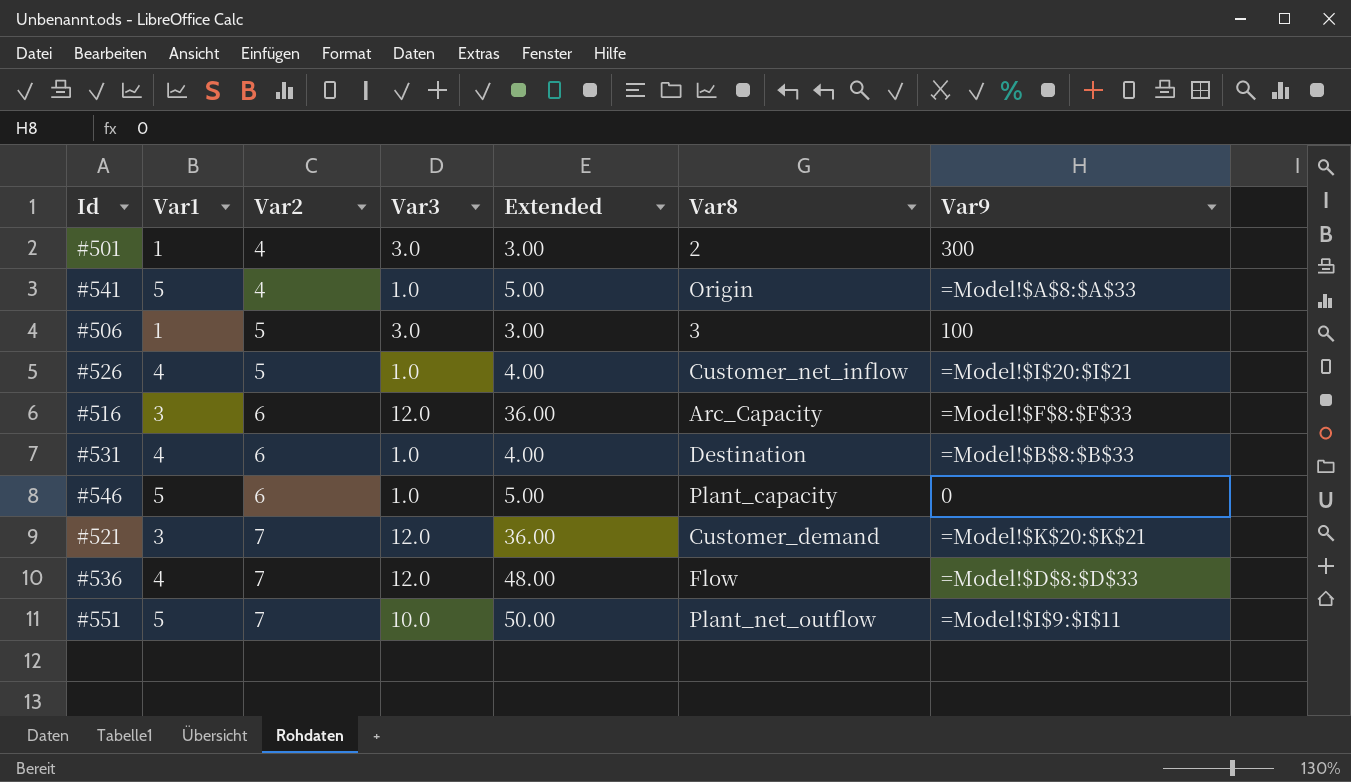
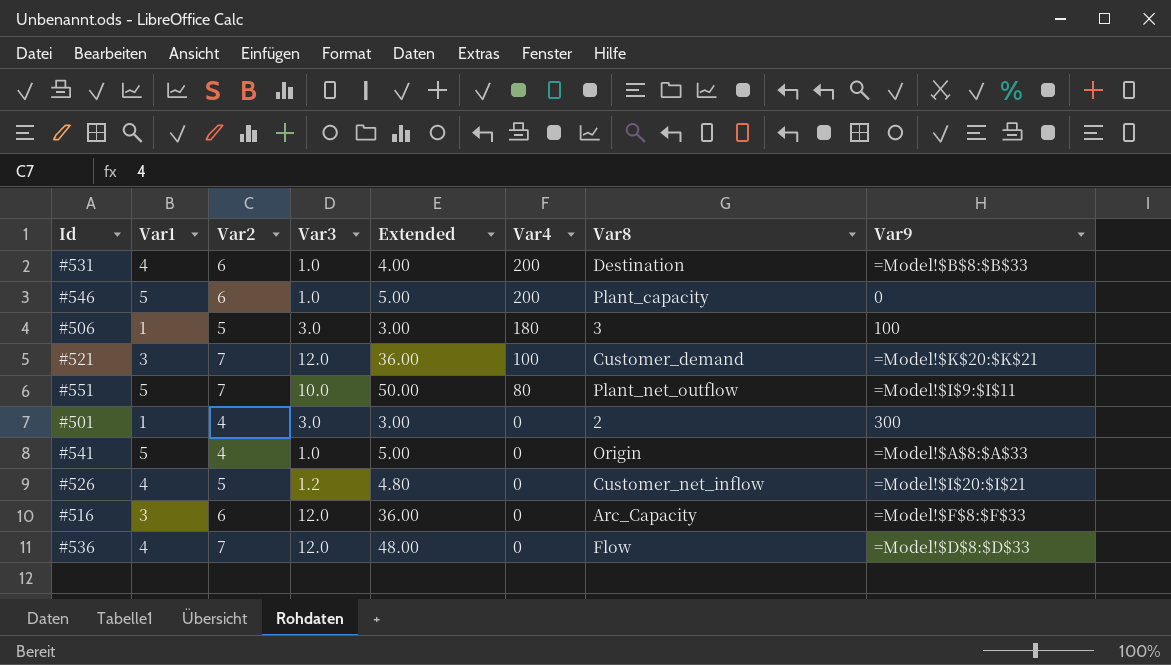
row order: Var2 ascending -> Var4 descending
column Var4 | position: none -> 6
#526 | Var3: 1.0 -> 1.2
#526 | Extended: 4.00 -> 4.80

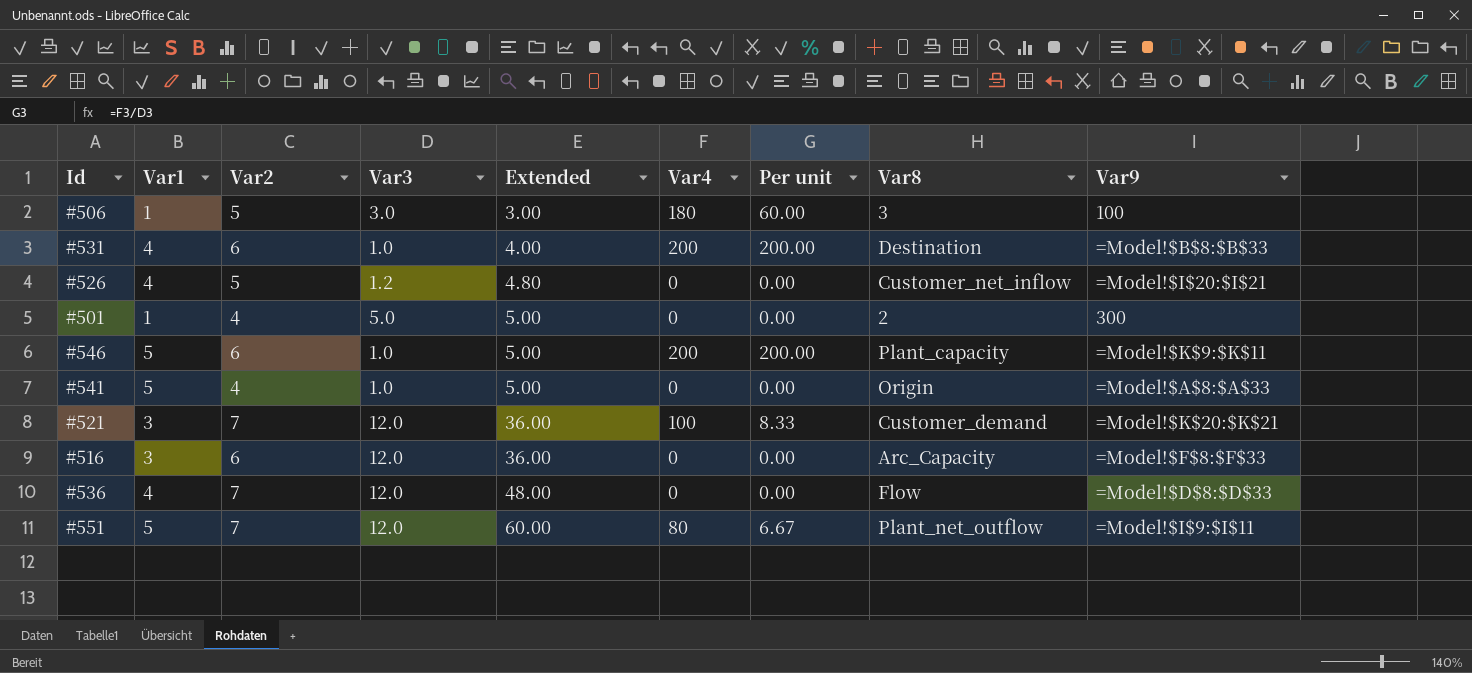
row order: Var4 descending -> Extended ascending
column Per unit | formula: none -> [Var4] / [Var3]
#501 | Var3: 3.0 -> 5.0
#501 | Extended: 3.00 -> 5.00
#546 | Var9: 0 -> =Model!$K$9:$K$11
#551 | Var3: 10.0 -> 12.0
#551 | Extended: 50.00 -> 60.00

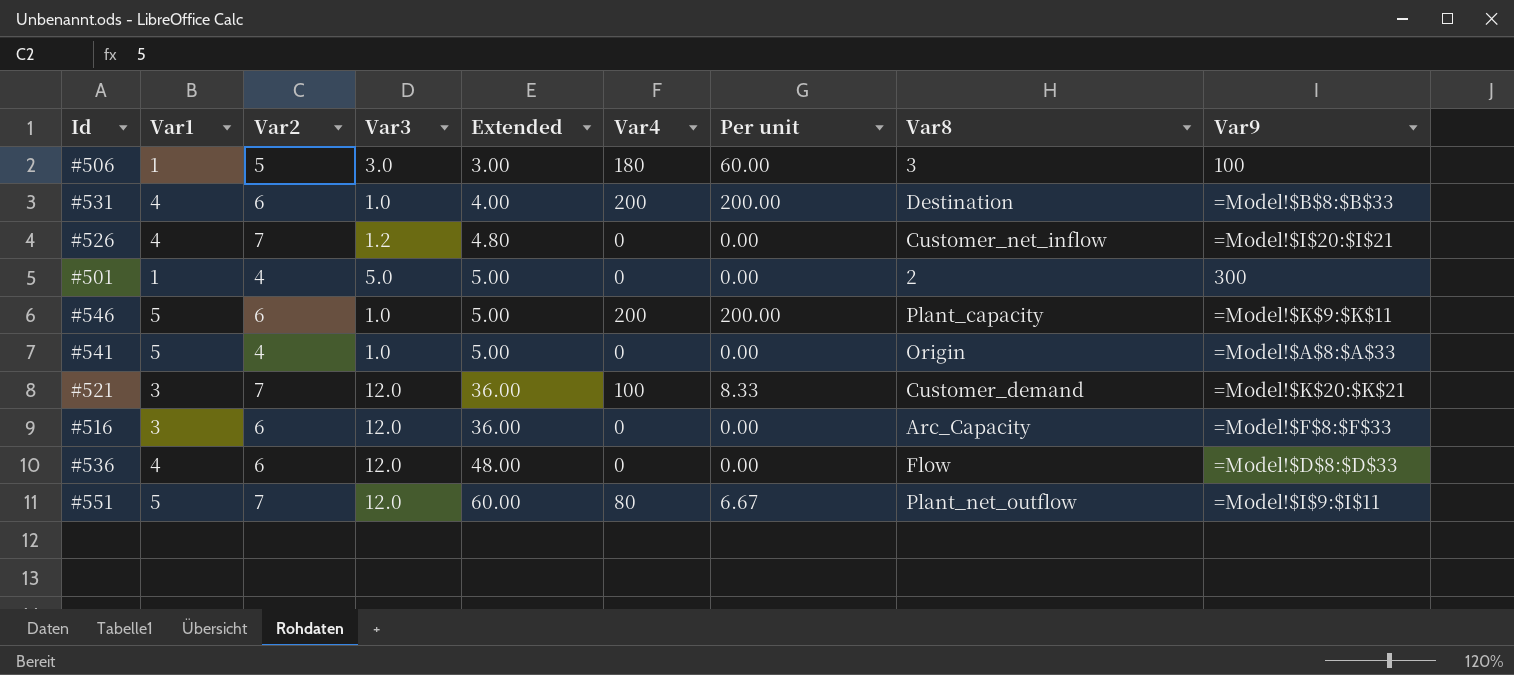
#526 | Var2: 5 -> 7
#536 | Var2: 7 -> 6

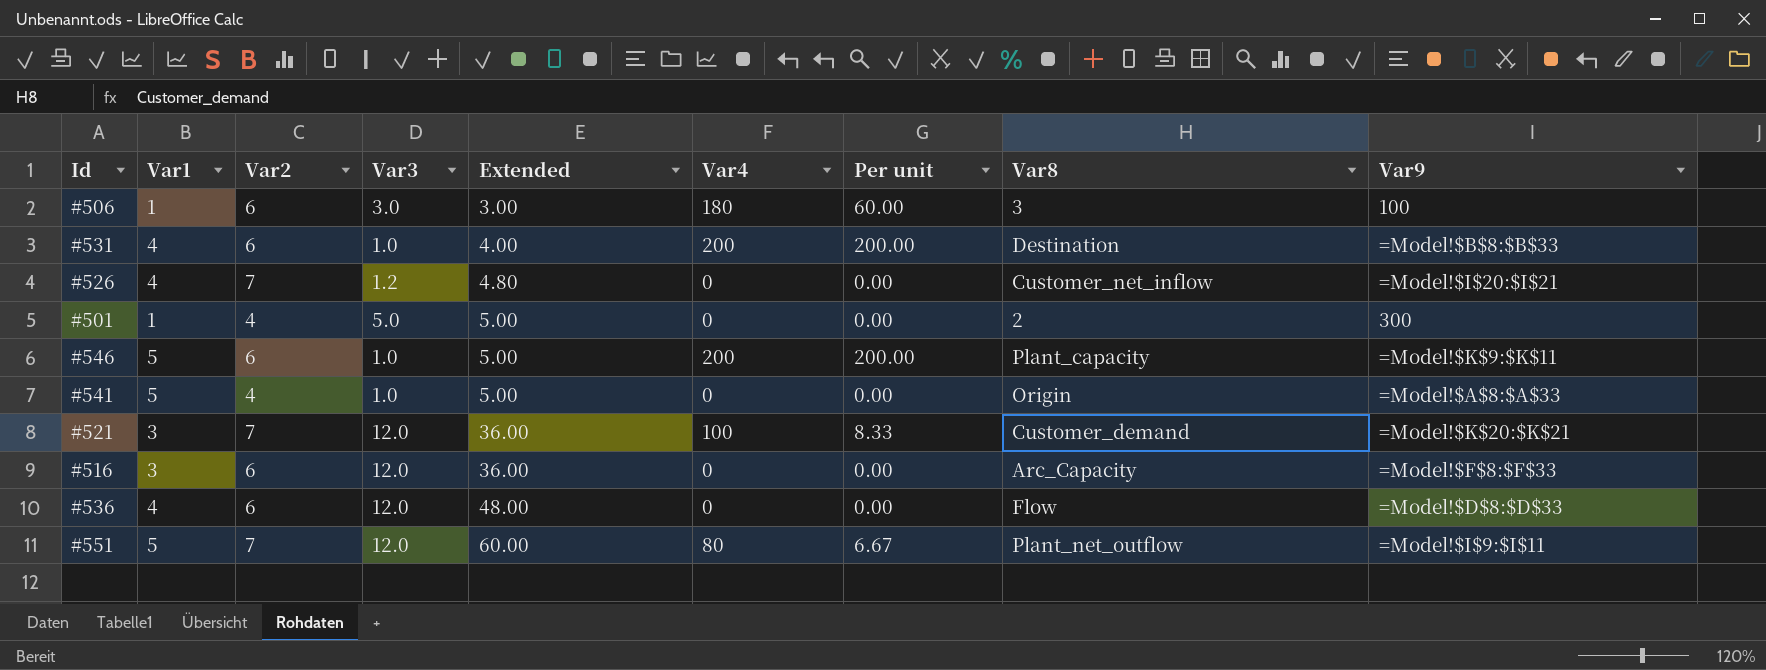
#506 | Var2: 5 -> 6

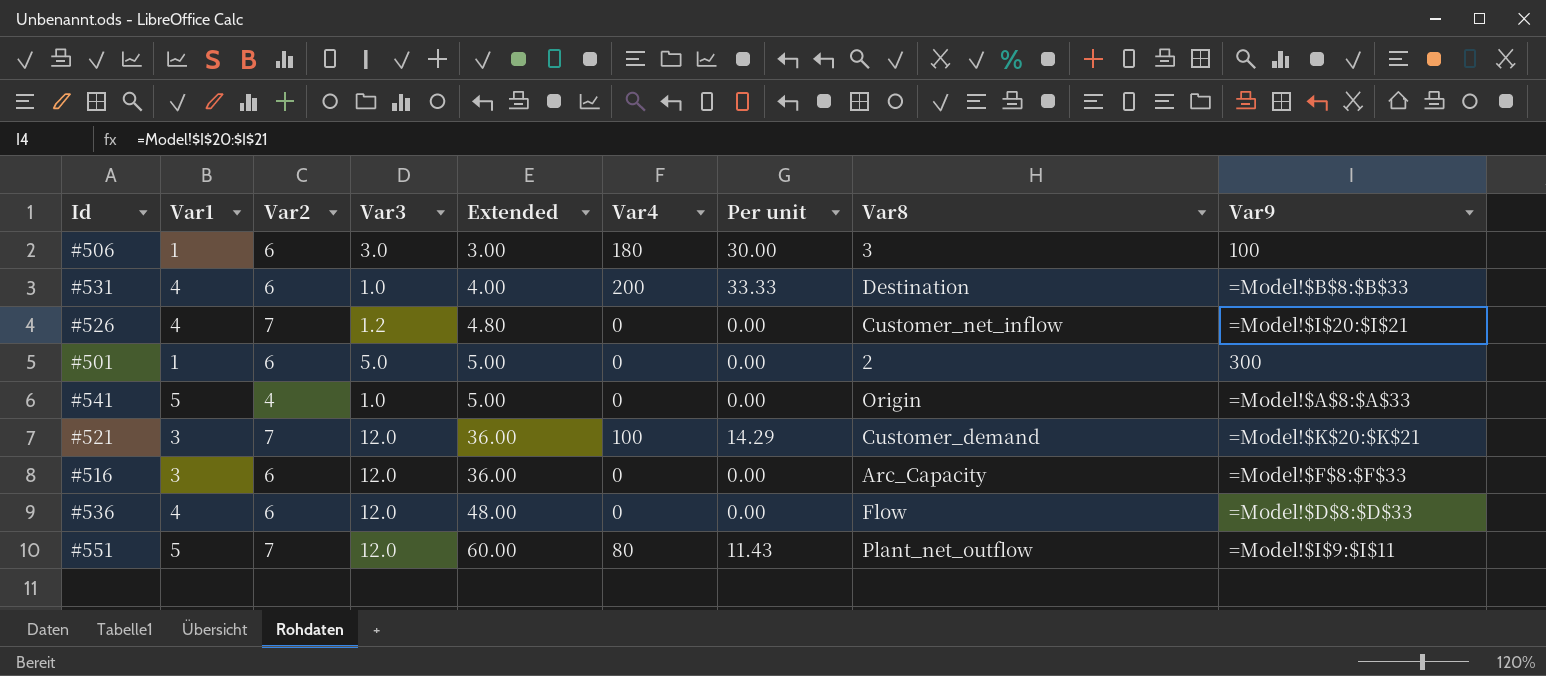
column Per unit | formula: [Var4] / [Var3] -> [Var4] / [Var2]
row #546: 5 | 6 | 1.0 | 5.00 | 200 | 200.00 | Plant_capacity | =Model!$K$9:$K$11 -> none
#501 | Var2: 4 -> 6

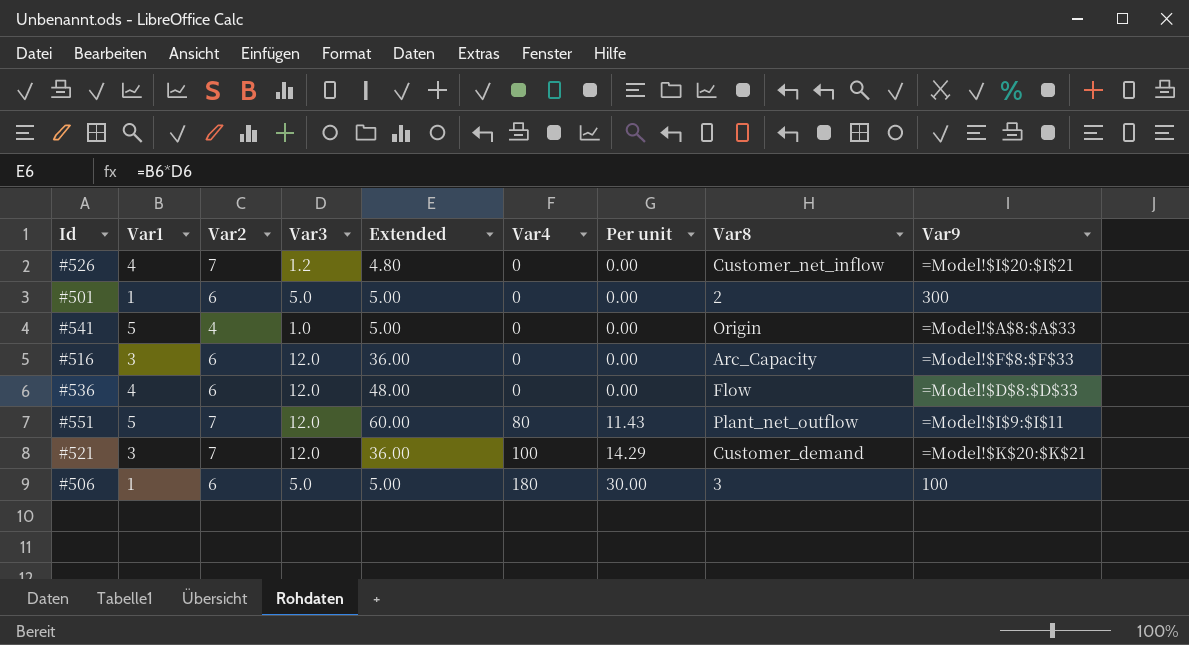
row order: Extended ascending -> Var4 ascending
row #531: 4 | 6 | 1.0 | 4.00 | 200 | 33.33 | Destination | =Model!$B$8:$B$33 -> none
#506 | Var3: 3.0 -> 5.0
#506 | Extended: 3.00 -> 5.00

